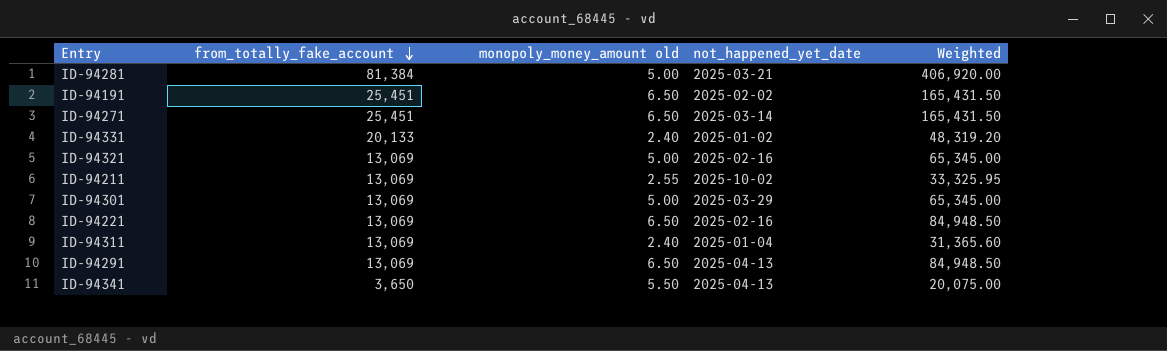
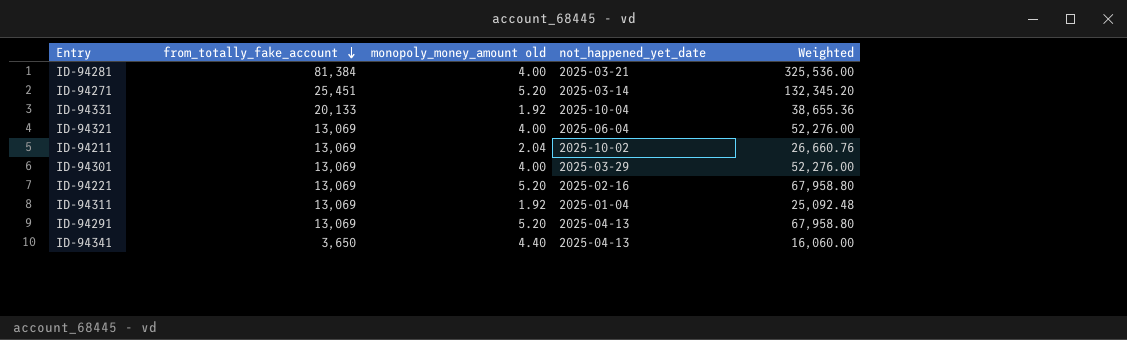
row ID-94191: 25,451 | 6.50 | 2025-02-02 | 165,431.50 -> none
ID-94281 | monopoly_money_amount old: 5.00 -> 4.00
ID-94281 | Weighted: 406,920.00 -> 325,536.00
ID-94271 | monopoly_money_amount old: 6.50 -> 5.20
ID-94271 | Weighted: 165,431.50 -> 132,345.20
ID-94331 | monopoly_money_amount old: 2.40 -> 1.92
ID-94331 | not_happened_yet_date: 2025-01-02 -> 2025-10-04
ID-94331 | Weighted: 48,319.20 -> 38,655.36
ID-94321 | monopoly_money_amount old: 5.00 -> 4.00
ID-94321 | not_happened_yet_date: 2025-02-16 -> 2025-06-04
ID-94321 | Weighted: 65,345.00 -> 52,276.00
ID-94211 | monopoly_money_amount old: 2.55 -> 2.04
ID-94211 | Weighted: 33,325.95 -> 26,660.76
ID-94301 | monopoly_money_amount old: 5.00 -> 4.00
ID-94301 | Weighted: 65,345.00 -> 52,276.00
ID-94221 | monopoly_money_amount old: 6.50 -> 5.20
ID-94221 | Weighted: 84,948.50 -> 67,958.80
ID-94311 | monopoly_money_amount old: 2.40 -> 1.92
ID-94311 | Weighted: 31,365.60 -> 25,092.48
ID-94291 | monopoly_money_amount old: 6.50 -> 5.20
ID-94291 | Weighted: 84,948.50 -> 67,958.80
ID-94341 | monopoly_money_amount old: 5.50 -> 4.40
ID-94341 | Weighted: 20,075.00 -> 16,060.00

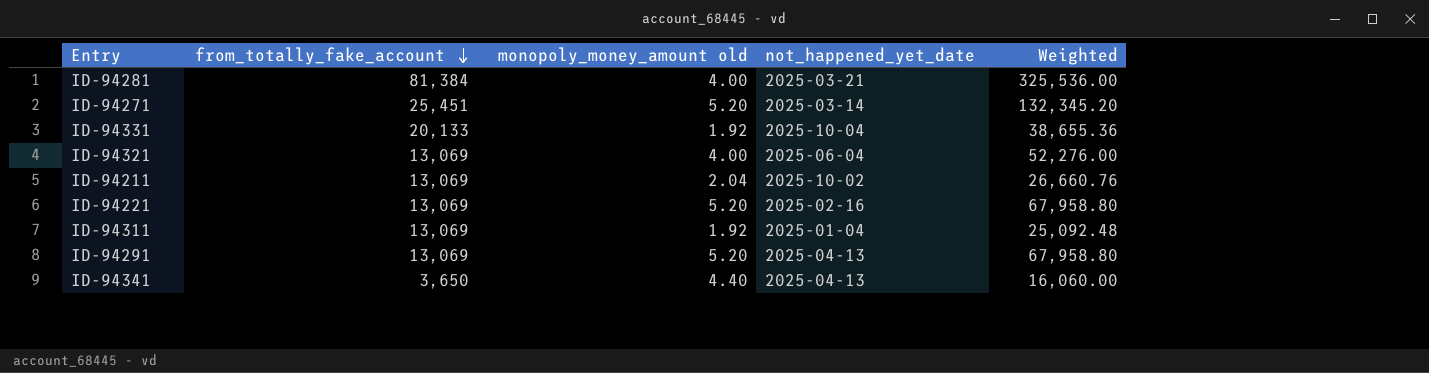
row ID-94301: 13,069 | 4.00 | 2025-03-29 | 52,276.00 -> none

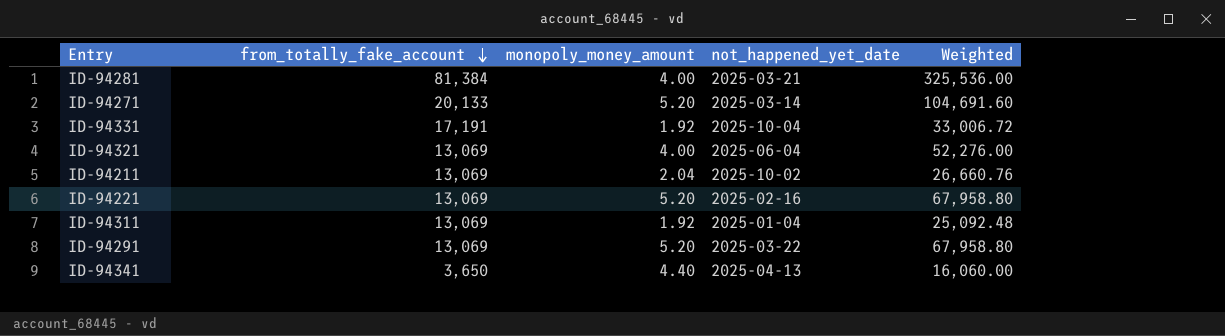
column name: monopoly_money_amount old -> monopoly_money_amount
ID-94271 | from_totally_fake_account: 25,451 -> 20,133
ID-94271 | Weighted: 132,345.20 -> 104,691.60
ID-94331 | from_totally_fake_account: 20,133 -> 17,191
ID-94331 | Weighted: 38,655.36 -> 33,006.72
ID-94291 | not_happened_yet_date: 2025-04-13 -> 2025-03-22

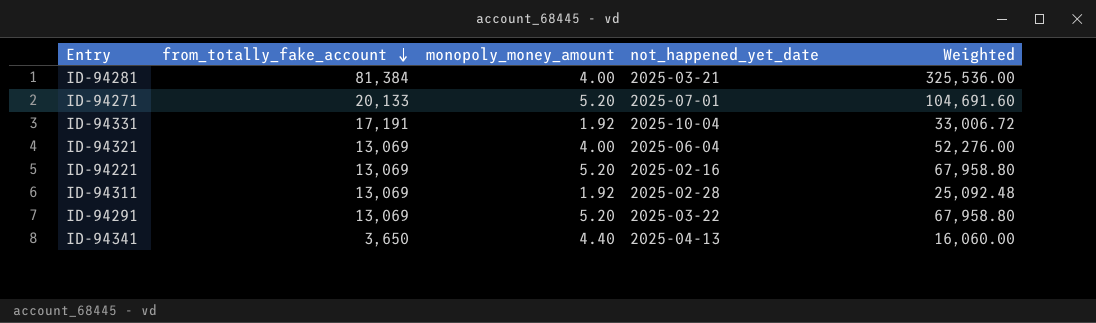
row ID-94211: 13,069 | 2.04 | 2025-10-02 | 26,660.76 -> none
ID-94271 | not_happened_yet_date: 2025-03-14 -> 2025-07-01
ID-94311 | not_happened_yet_date: 2025-01-04 -> 2025-02-28

